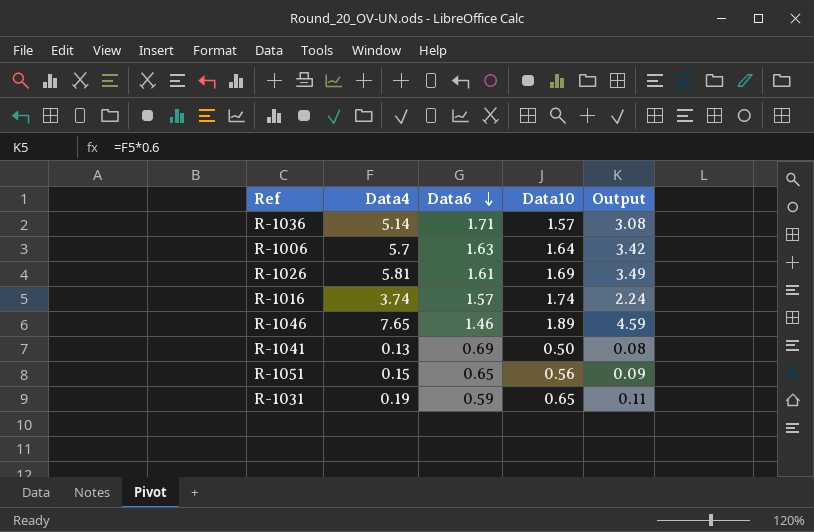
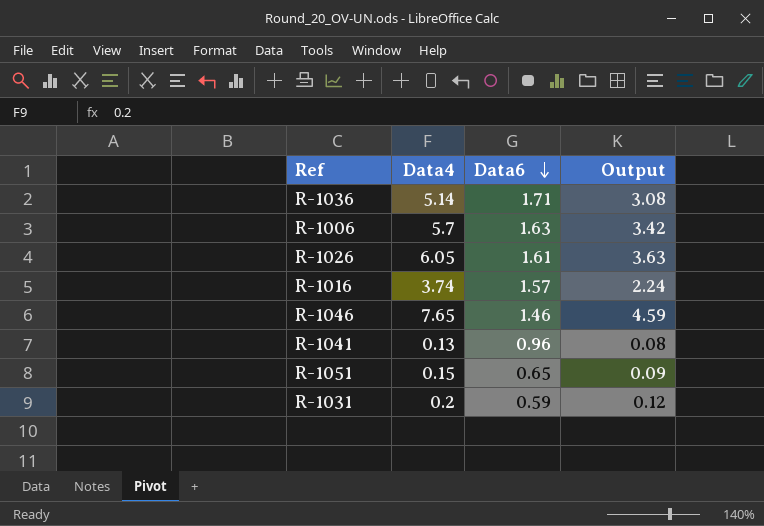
column Data10 | position: 4 -> none
R-1026 | Data4: 5.81 -> 6.05
R-1026 | Output: 3.49 -> 3.63
R-1041 | Data6: 0.69 -> 0.96
R-1031 | Data4: 0.19 -> 0.2
R-1031 | Output: 0.11 -> 0.12

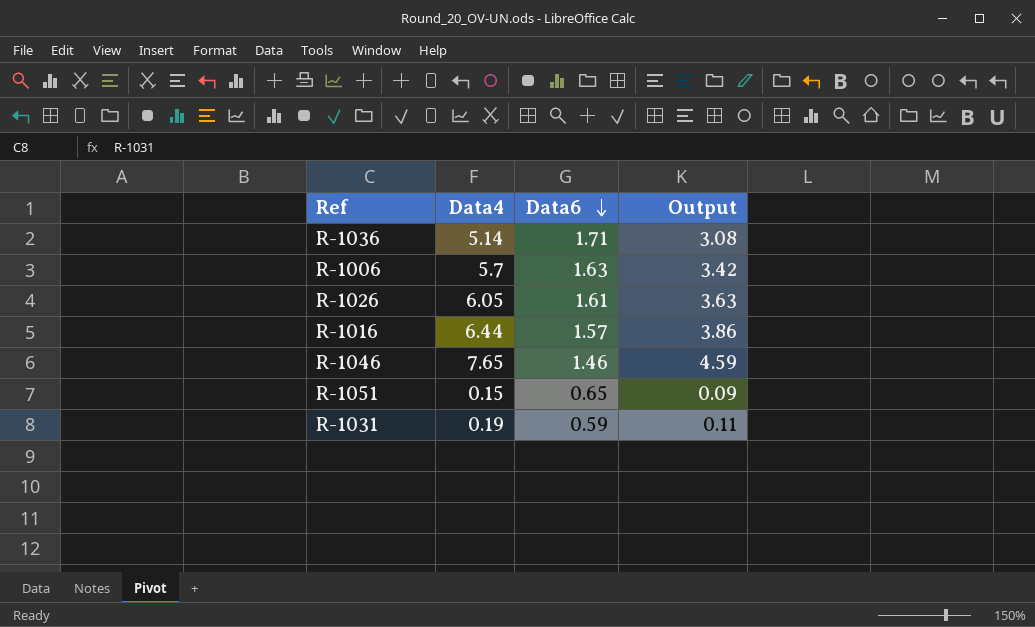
row R-1041: 0.13 | 0.96 | 0.08 -> none
R-1016 | Data4: 3.74 -> 6.44
R-1016 | Output: 2.24 -> 3.86
R-1031 | Data4: 0.2 -> 0.19
R-1031 | Output: 0.12 -> 0.11

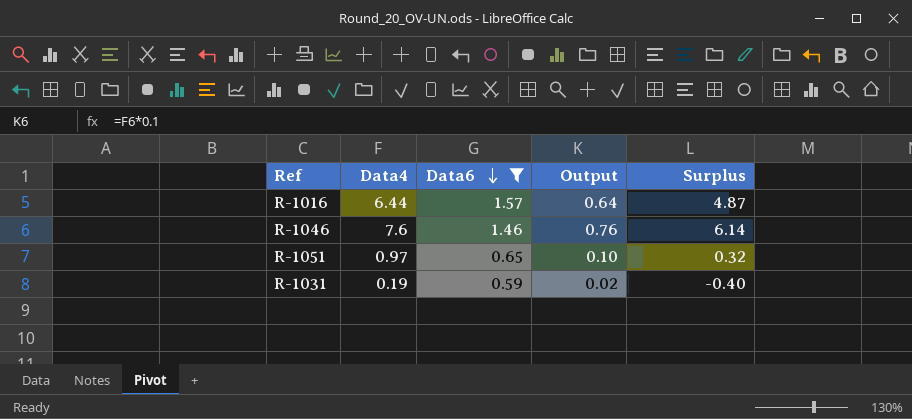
filter: none -> Data6 <= 1.57
column Output | formula: [Data4] * 0.6 -> [Data4] * 0.1
column Surplus | formula: none -> [Data4] - [Data6]
R-1046 | Data4: 7.65 -> 7.6
R-1051 | Data4: 0.15 -> 0.97

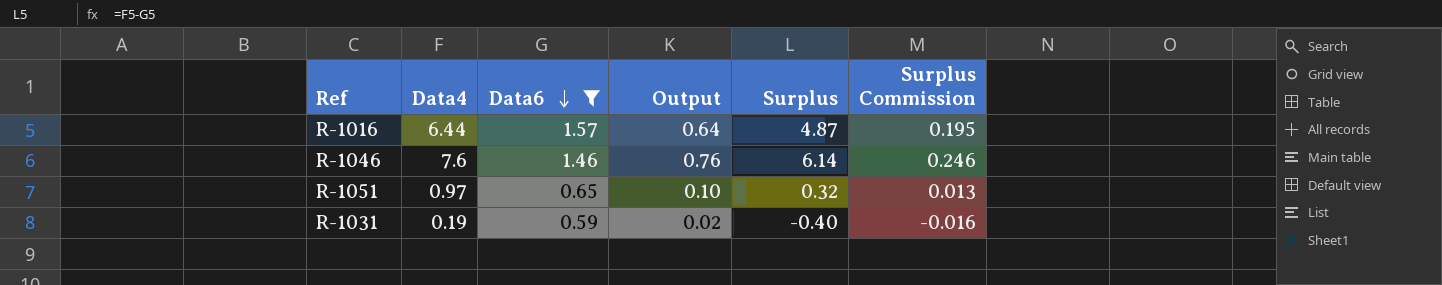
column Surplus Commission | formula: none -> [Surplus] * 0.04

